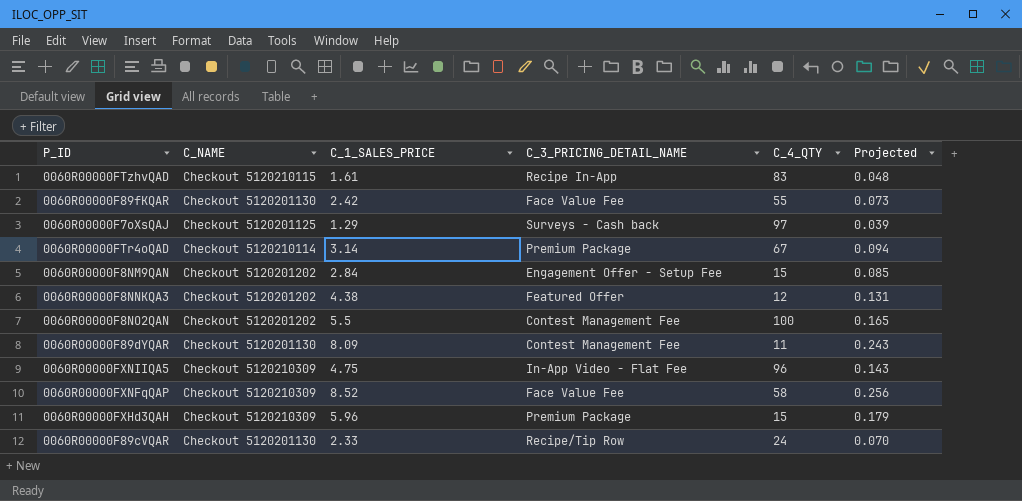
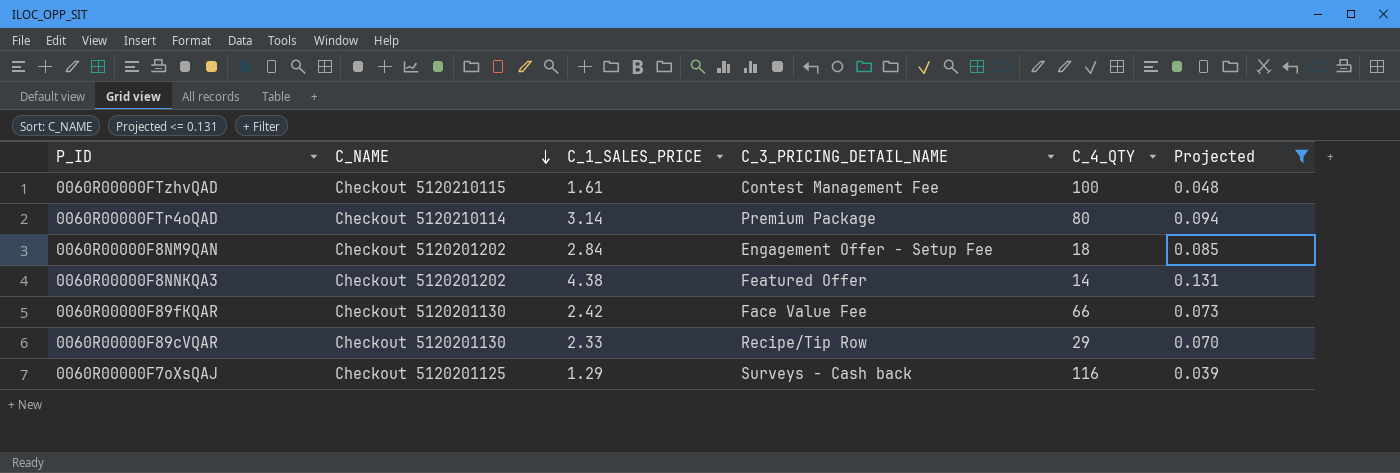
filter: none -> Projected <= 0.131
row order: none -> C_NAME descending
0060R00000FTzhvQAD | C_3_PRICING_DETAIL_NAME: Recipe In-App -> Contest Management Fee
0060R00000FTzhvQAD | C_4_QTY: 83 -> 100
0060R00000FTr4oQAD | C_4_QTY: 67 -> 80
0060R00000F8NM9QAN | C_4_QTY: 15 -> 18
0060R00000F8NNKQA3 | C_4_QTY: 12 -> 14
0060R00000F89fKQAR | C_4_QTY: 55 -> 66
0060R00000F89cVQAR | C_4_QTY: 24 -> 29
0060R00000F7oXsQAJ | C_4_QTY: 97 -> 116

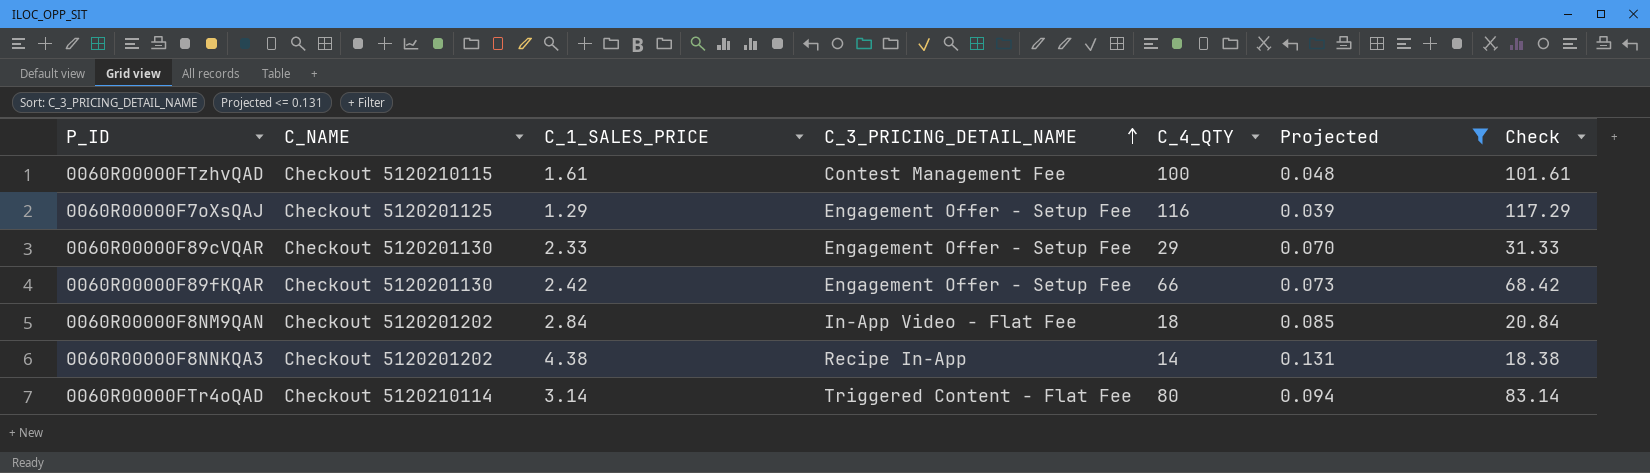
row order: C_NAME descending -> C_3_PRICING_DETAIL_NAME ascending
column Check | formula: none -> [C_1_SALES_PRICE] + [C_4_QTY]
0060R00000F7oXsQAJ | C_3_PRICING_DETAIL_NAME: Surveys - Cash back -> Engagement Offer - Setup Fee
0060R00000F89cVQAR | C_3_PRICING_DETAIL_NAME: Recipe/Tip Row -> Engagement Offer - Setup Fee
0060R00000F89fKQAR | C_3_PRICING_DETAIL_NAME: Face Value Fee -> Engagement Offer - Setup Fee
0060R00000F8NM9QAN | C_3_PRICING_DETAIL_NAME: Engagement Offer - Setup Fee -> In-App Video - Flat Fee
0060R00000F8NNKQA3 | C_3_PRICING_DETAIL_NAME: Featured Offer -> Recipe In-App
0060R00000FTr4oQAD | C_3_PRICING_DETAIL_NAME: Premium Package -> Triggered Content - Flat Fee

